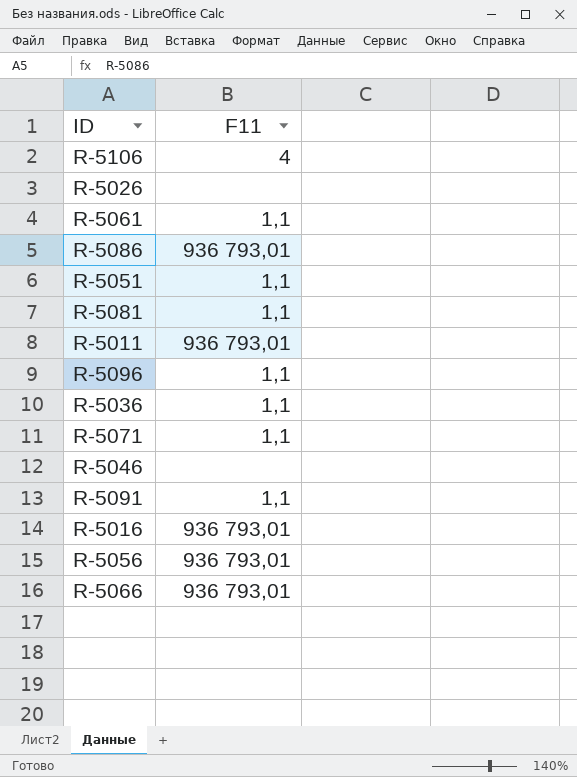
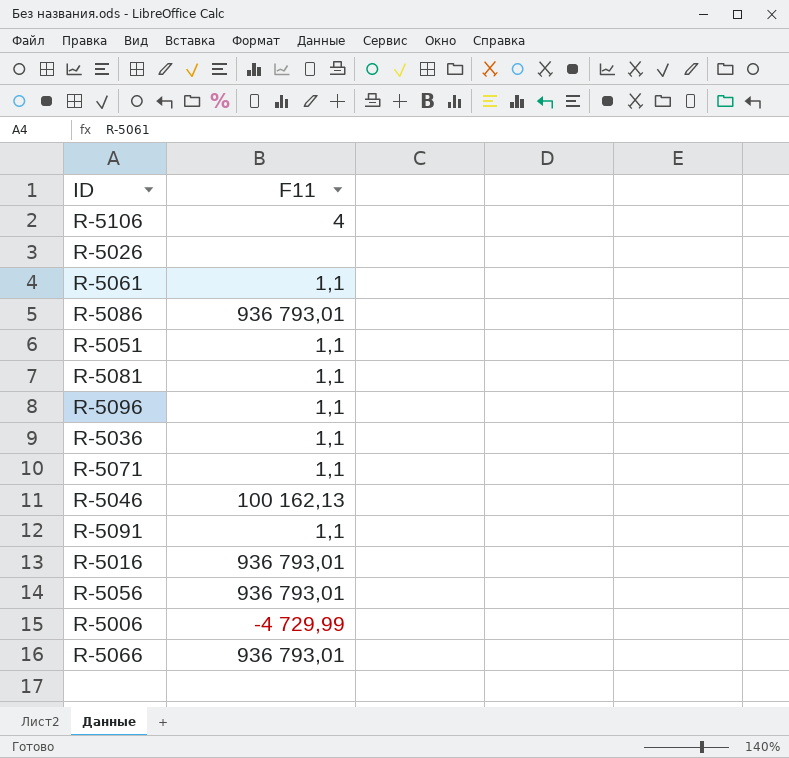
row R-5011: 936 793,01 -> none
R-5046 | F11: none -> 100 162,13
row R-5006: none -> -4 729,99

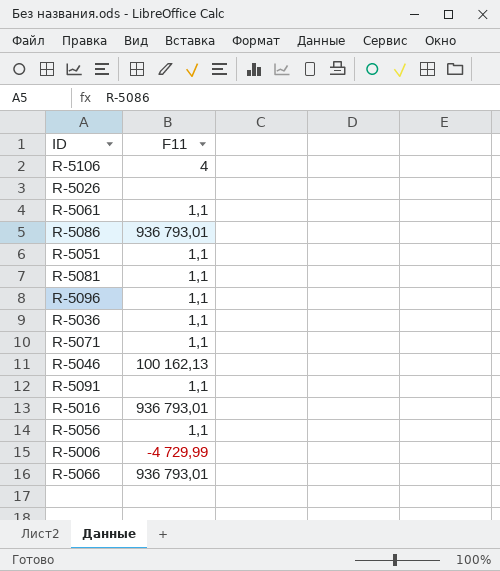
R-5056 | F11: 936 793,01 -> 1,1

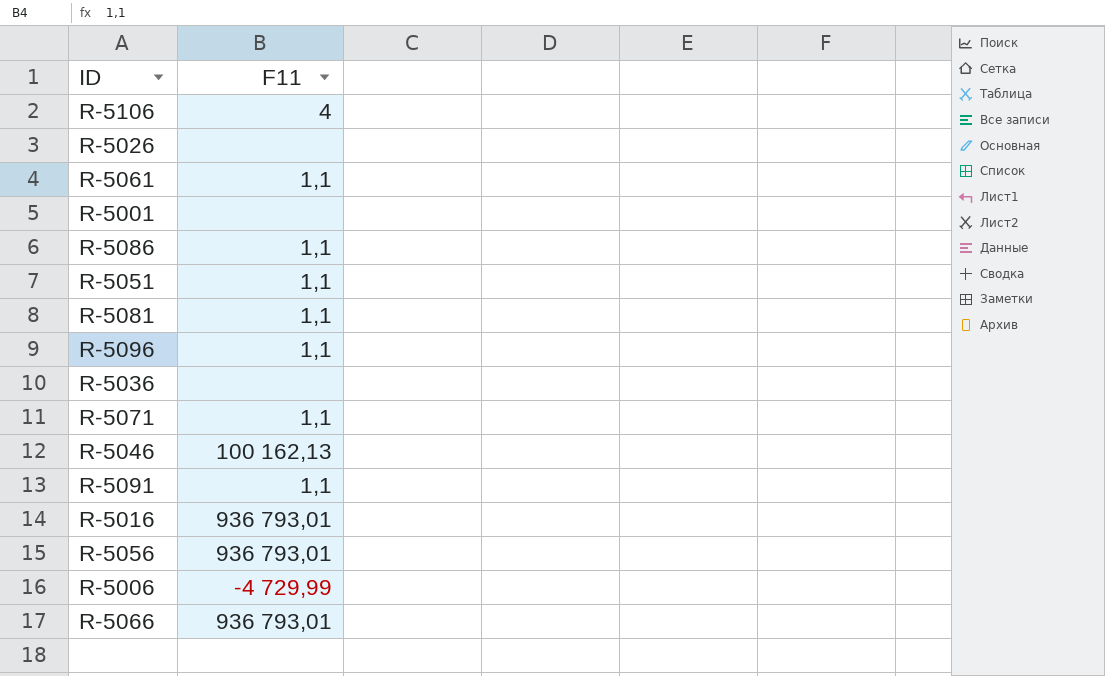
row R-5001: none -> none
R-5086 | F11: 936 793,01 -> 1,1
R-5036 | F11: 1,1 -> none
R-5056 | F11: 1,1 -> 936 793,01

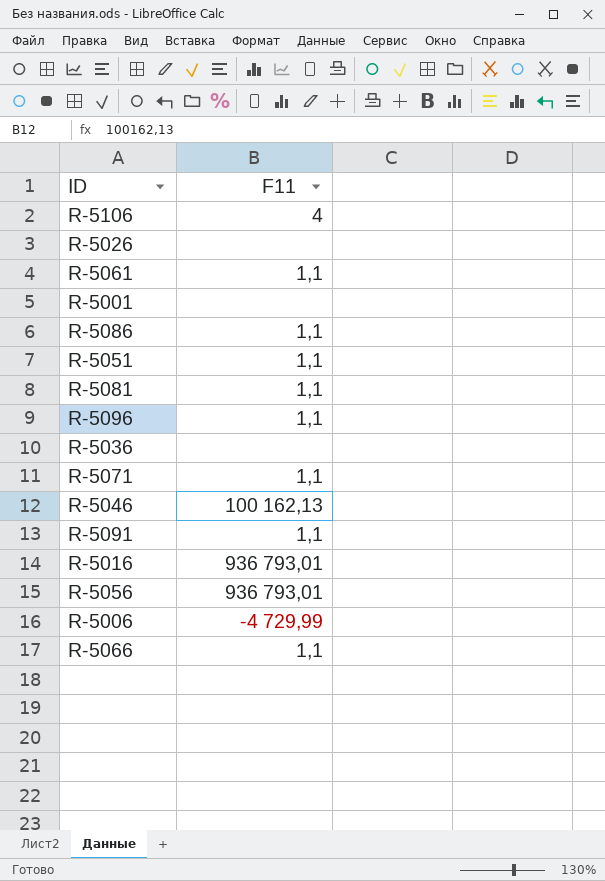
R-5066 | F11: 936 793,01 -> 1,1

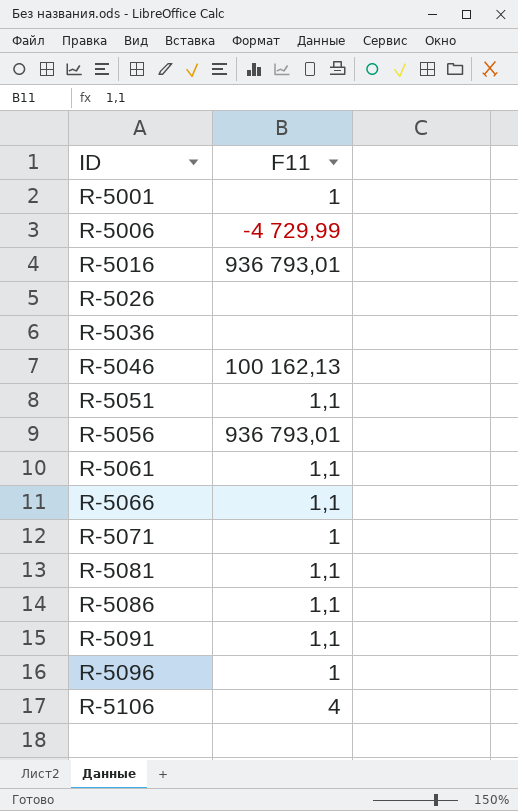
row order: none -> ID ascending
R-5001 | F11: none -> 1
R-5071 | F11: 1,1 -> 1
R-5096 | F11: 1,1 -> 1

